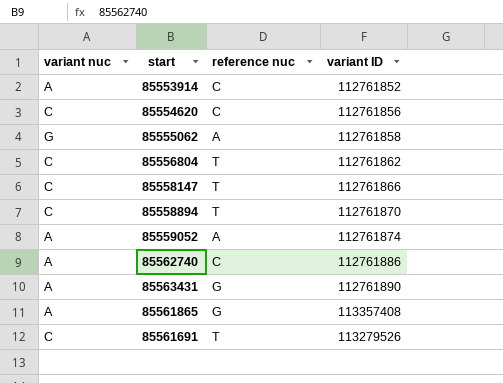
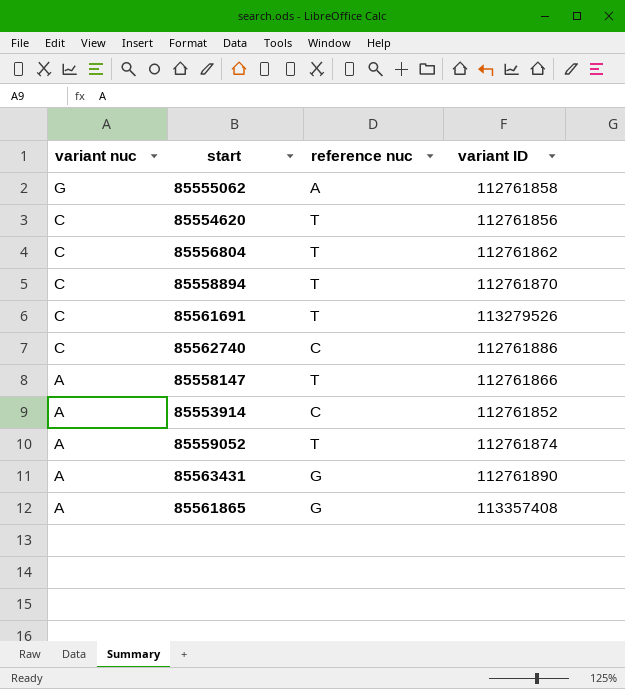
row order: none -> variant nuc descending
85554620 | reference nuc: C -> T
85562740 | variant nuc: A -> C
85558147 | variant nuc: C -> A
85559052 | reference nuc: A -> T

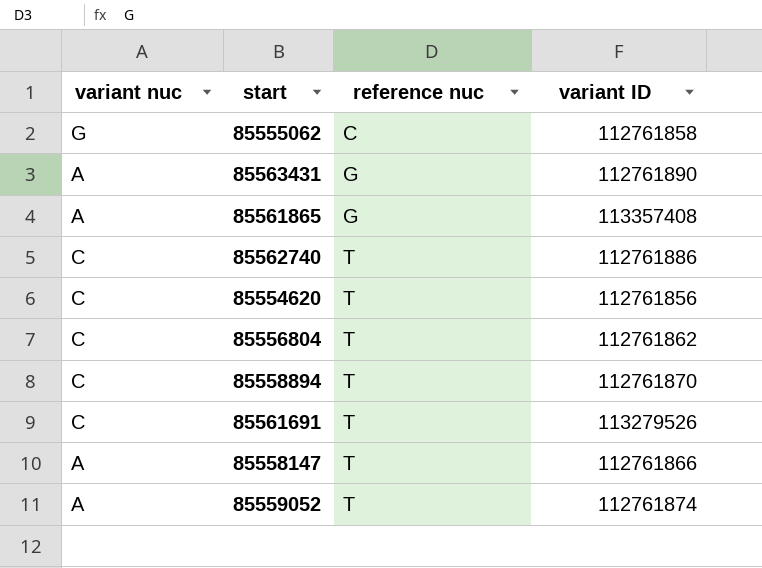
row order: variant nuc descending -> reference nuc ascending
row 85553914: A | C | 112761852 -> none
85555062 | reference nuc: A -> C
85562740 | reference nuc: C -> T

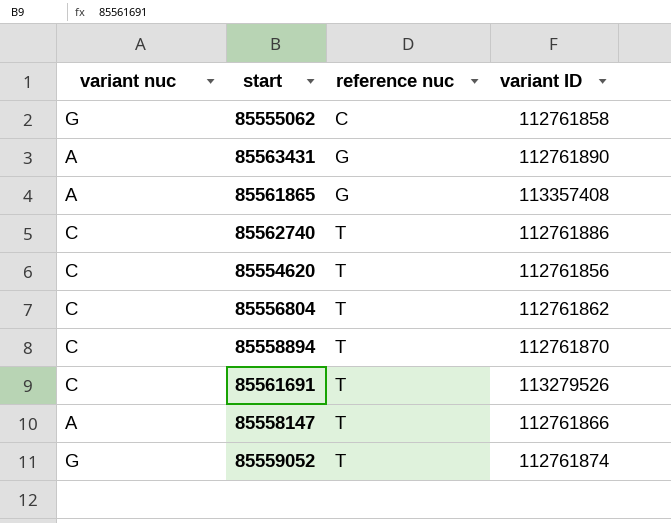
85559052 | variant nuc: A -> G

